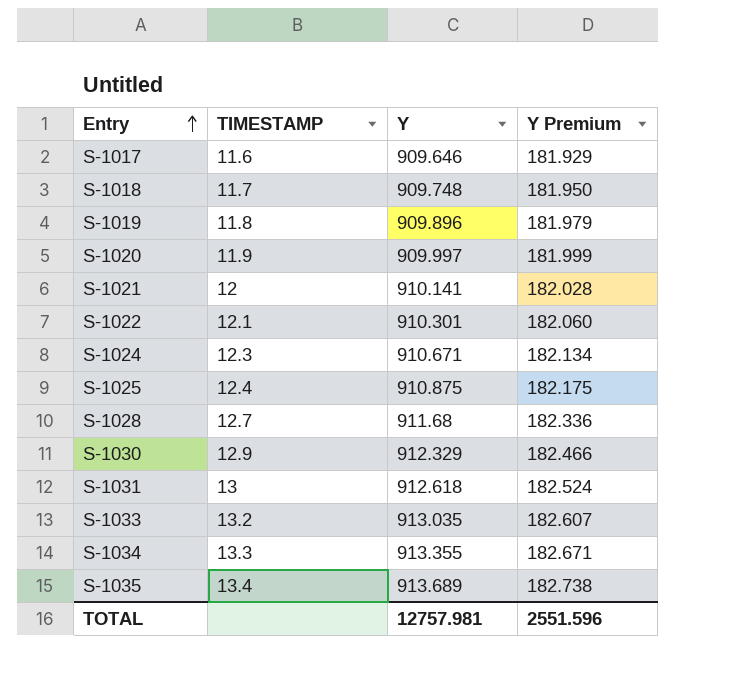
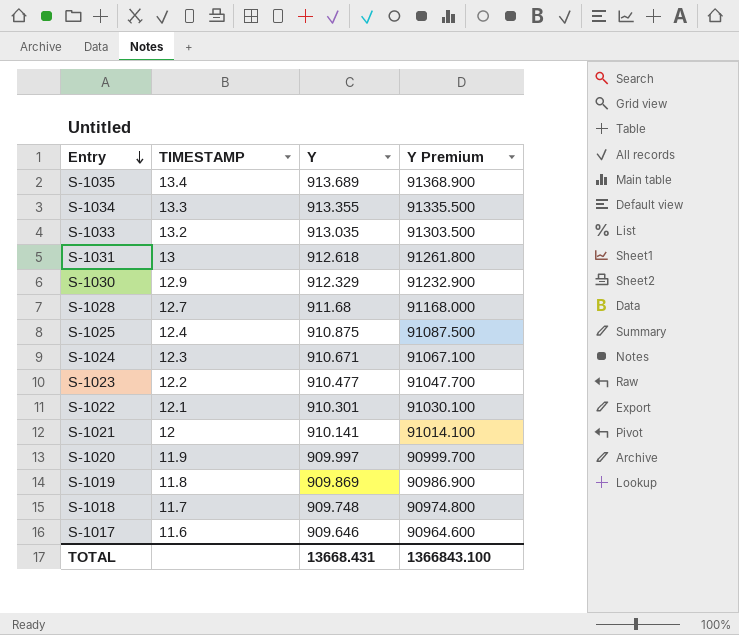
row order: Entry ascending -> Entry descending
column Y Premium | formula: [Y] * 0.2 -> [Y] * 100
row S-1023: none -> 12.2 | 910.477 | 91047.700
S-1019 | Y: 909.896 -> 909.869
TOTAL | Y: 12757.981 -> 13668.431
TOTAL | Y Premium: 2551.596 -> 1366843.100

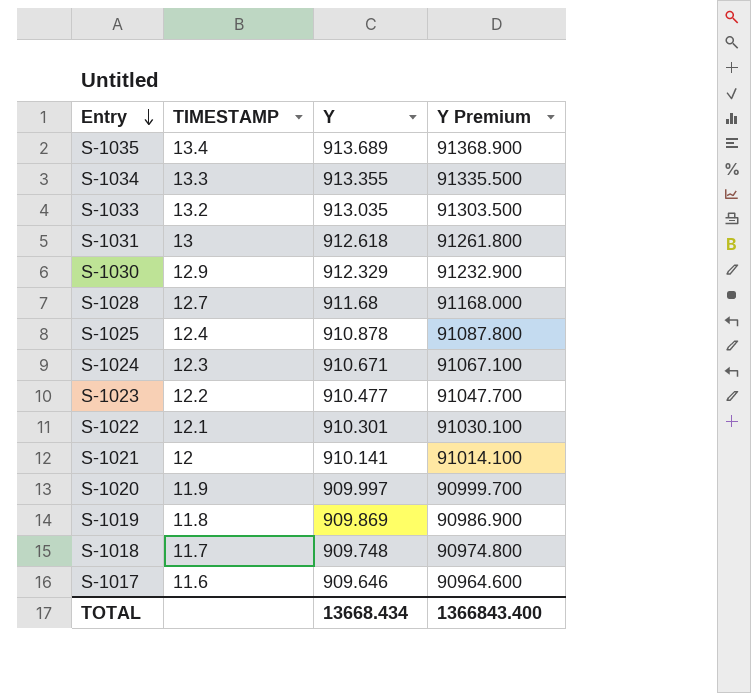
S-1025 | Y: 910.875 -> 910.878
S-1025 | Y Premium: 91087.500 -> 91087.800
TOTAL | Y: 13668.431 -> 13668.434
TOTAL | Y Premium: 1366843.100 -> 1366843.400

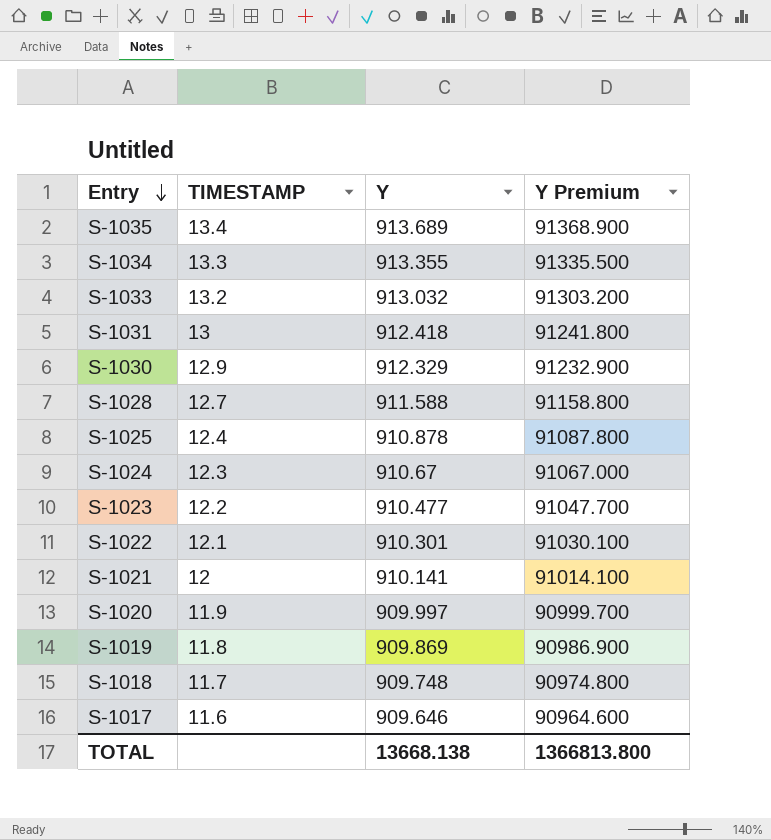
S-1033 | Y: 913.035 -> 913.032
S-1033 | Y Premium: 91303.500 -> 91303.200
S-1031 | Y: 912.618 -> 912.418
S-1031 | Y Premium: 91261.800 -> 91241.800
S-1028 | Y: 911.68 -> 911.588
S-1028 | Y Premium: 91168.000 -> 91158.800
S-1024 | Y: 910.671 -> 910.67
S-1024 | Y Premium: 91067.100 -> 91067.000
TOTAL | Y: 13668.434 -> 13668.138
TOTAL | Y Premium: 1366843.400 -> 1366813.800

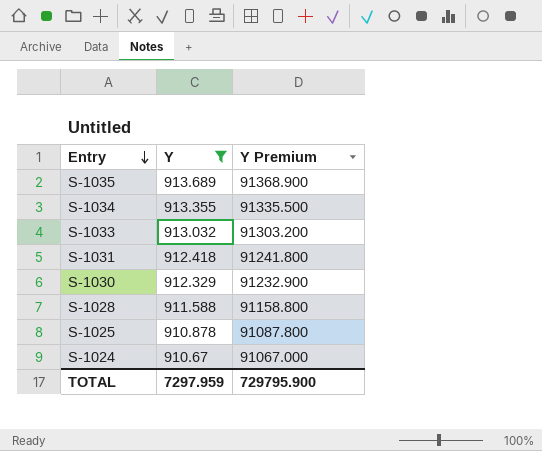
filter: none -> Y >= 910.67
column TIMESTAMP | position: 2 -> none
TOTAL | Y: 13668.138 -> 7297.959
TOTAL | Y Premium: 1366813.800 -> 729795.900

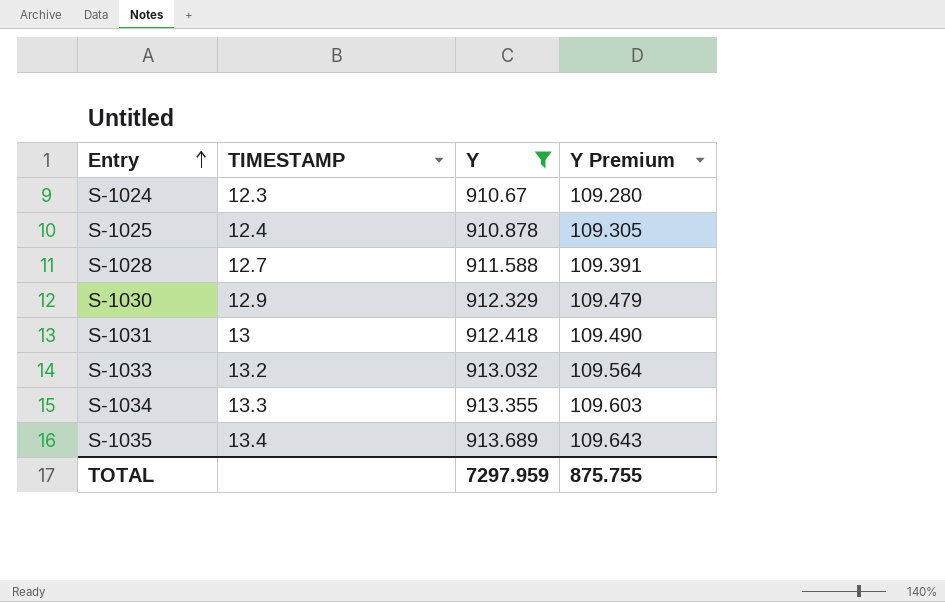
row order: Entry descending -> Entry ascending
column TIMESTAMP | position: none -> 2
column Y Premium | formula: [Y] * 100 -> [Y] * 0.12
TOTAL | Y Premium: 729795.900 -> 875.755

